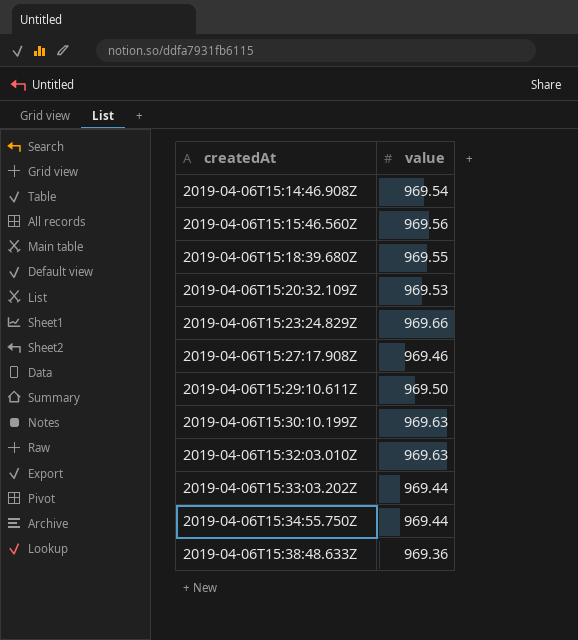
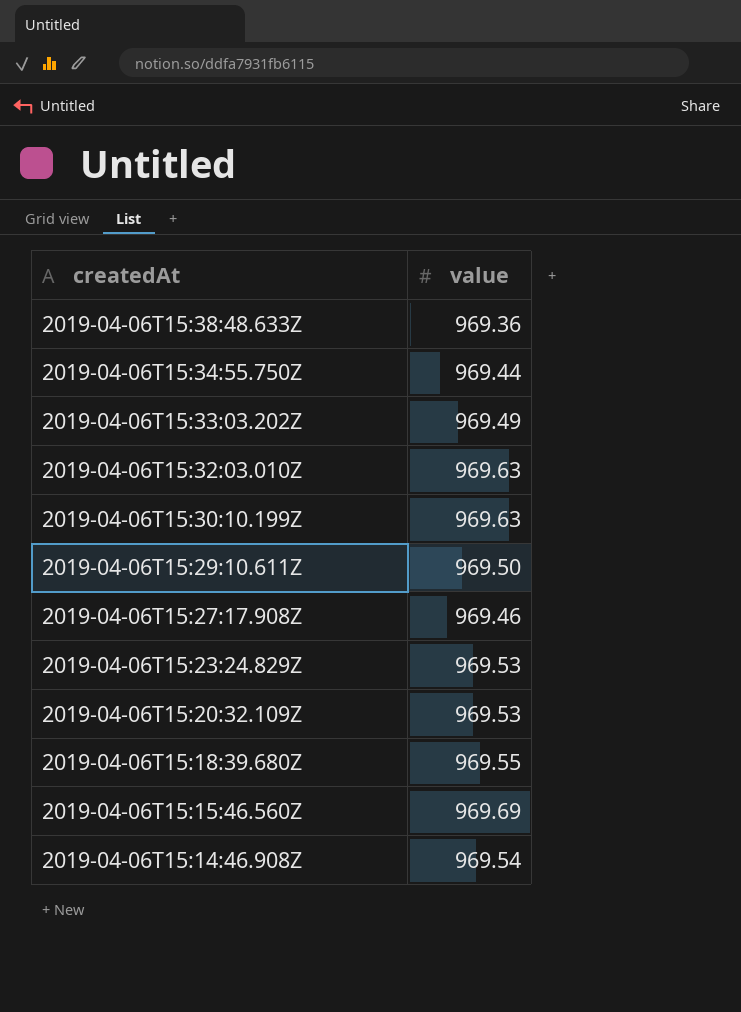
row order: createdAt ascending -> createdAt descending
2019-04-06T15:33:03.202Z | value: 969.44 -> 969.49
2019-04-06T15:23:24.829Z | value: 969.66 -> 969.53
2019-04-06T15:15:46.560Z | value: 969.56 -> 969.69

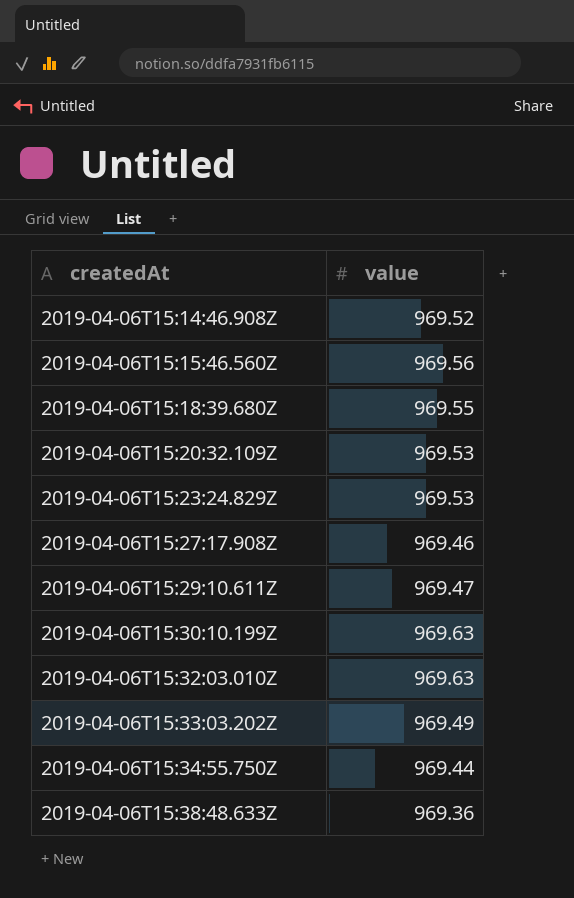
row order: createdAt descending -> createdAt ascending
2019-04-06T15:14:46.908Z | value: 969.54 -> 969.52
2019-04-06T15:15:46.560Z | value: 969.69 -> 969.56
2019-04-06T15:29:10.611Z | value: 969.50 -> 969.47

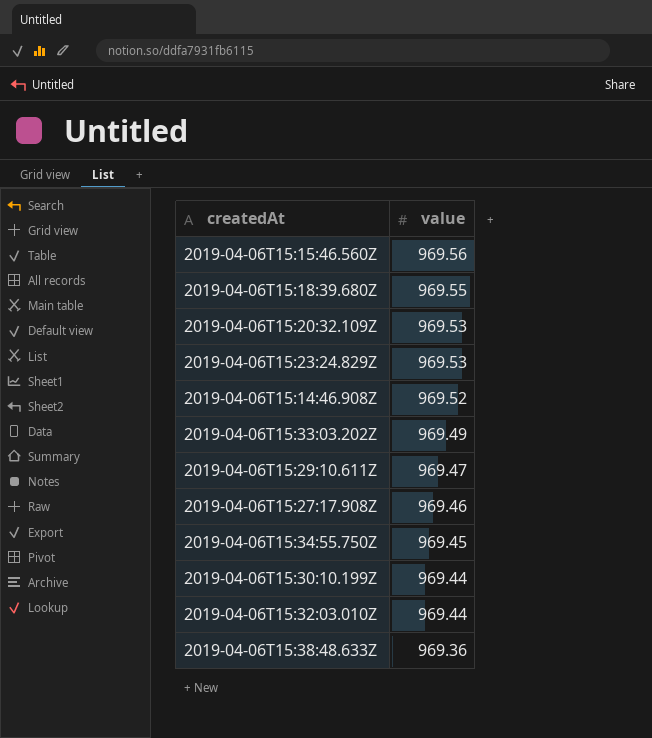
row order: createdAt ascending -> value descending
2019-04-06T15:34:55.750Z | value: 969.44 -> 969.45
2019-04-06T15:30:10.199Z | value: 969.63 -> 969.44
2019-04-06T15:32:03.010Z | value: 969.63 -> 969.44

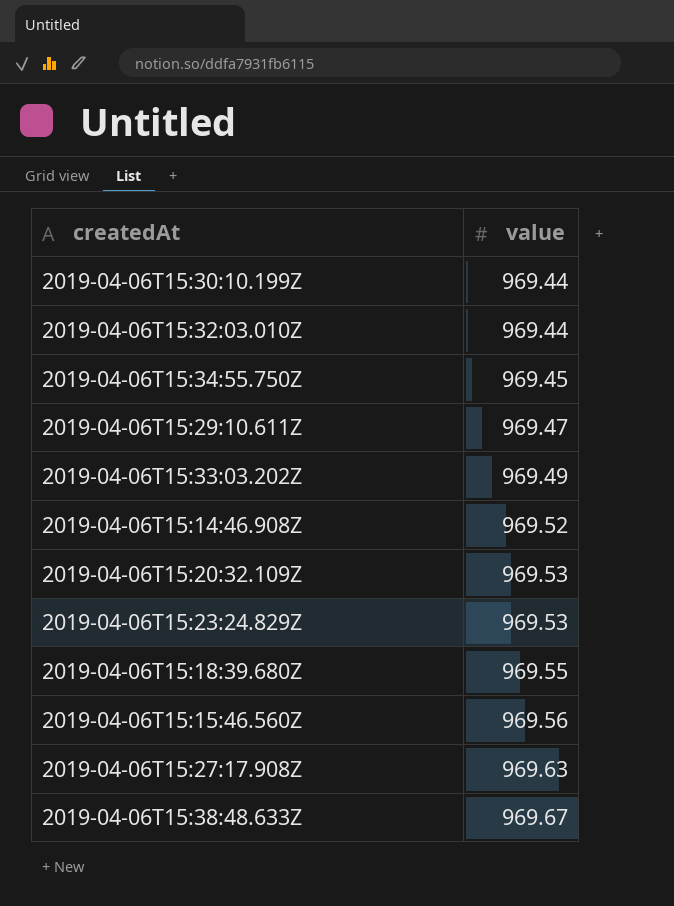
row order: value descending -> value ascending
2019-04-06T15:27:17.908Z | value: 969.46 -> 969.63
2019-04-06T15:38:48.633Z | value: 969.36 -> 969.67

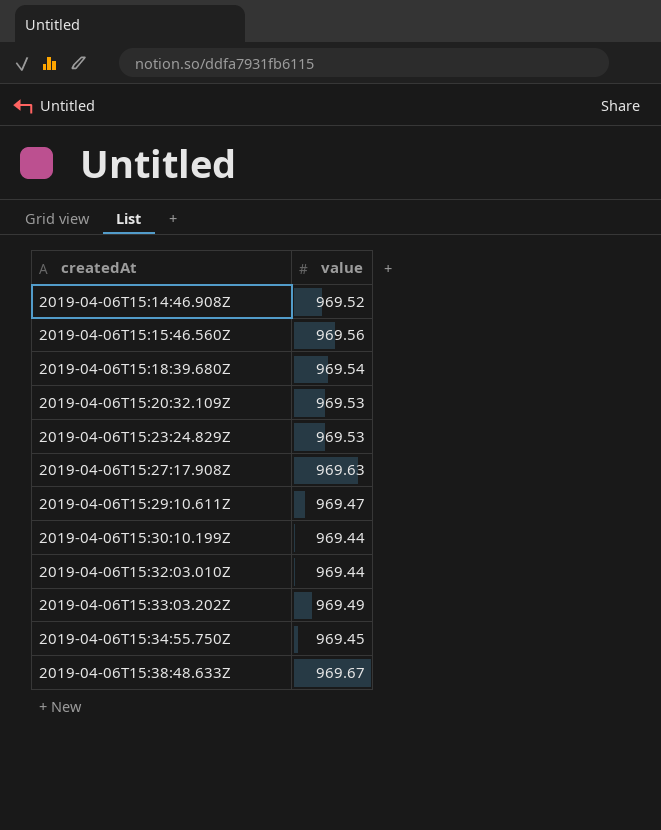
row order: value ascending -> createdAt ascending
2019-04-06T15:18:39.680Z | value: 969.55 -> 969.54

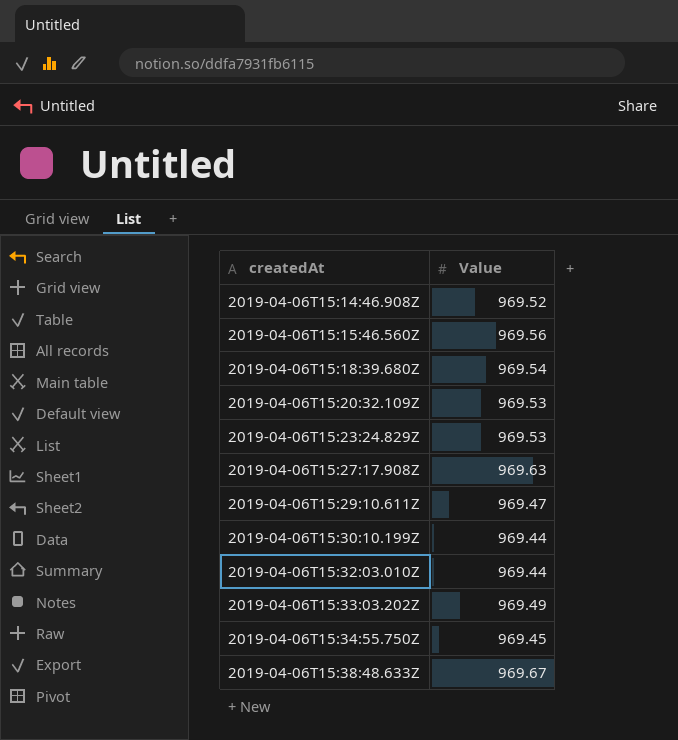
column name: value -> Value

